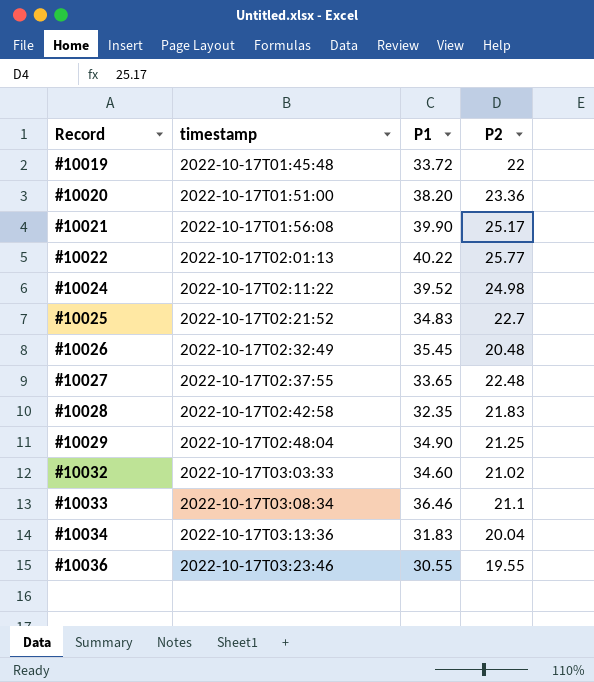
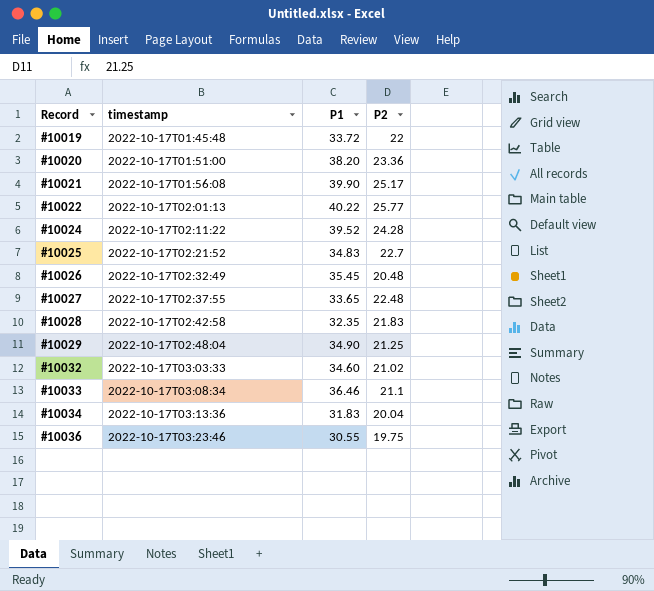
#10024 | P2: 24.98 -> 24.28
#10036 | P2: 19.55 -> 19.75

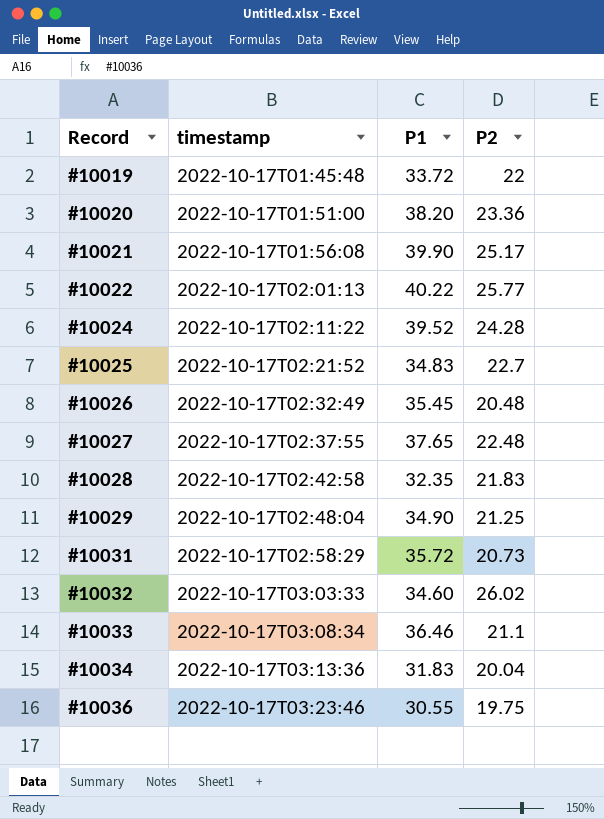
#10027 | P1: 33.65 -> 37.65
row #10031: none -> 2022-10-17T02:58:29 | 35.72 | 20.73
#10032 | P2: 21.02 -> 26.02

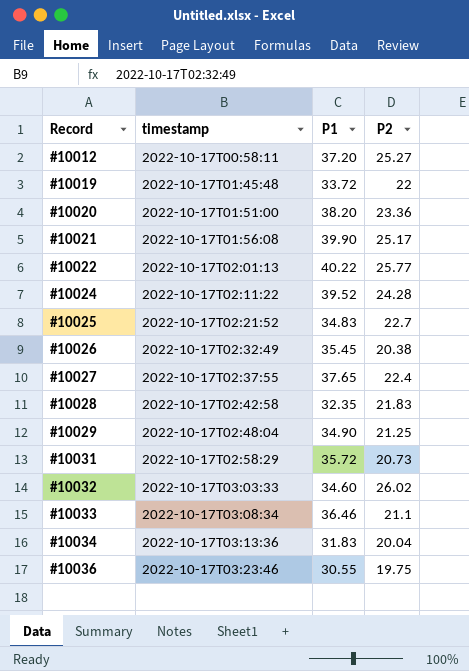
row #10012: none -> 2022-10-17T00:58:11 | 37.20 | 25.27
#10026 | P2: 20.48 -> 20.38
#10027 | P2: 22.48 -> 22.4

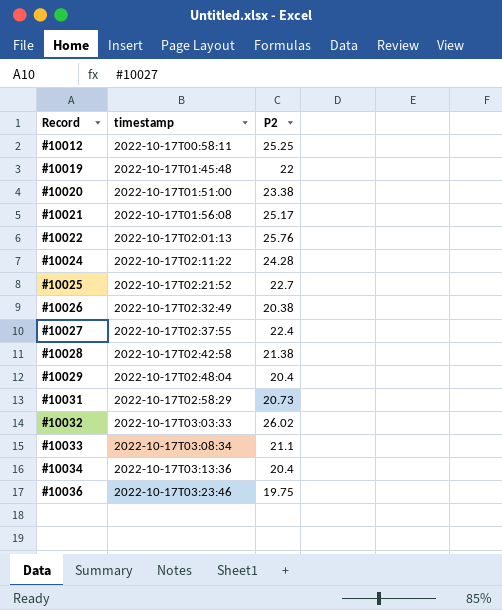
column P1 | position: 3 -> none
#10012 | P2: 25.27 -> 25.25
#10020 | P2: 23.36 -> 23.38
#10022 | P2: 25.77 -> 25.76
#10028 | P2: 21.83 -> 21.38
#10029 | P2: 21.25 -> 20.4
#10034 | P2: 20.04 -> 20.4

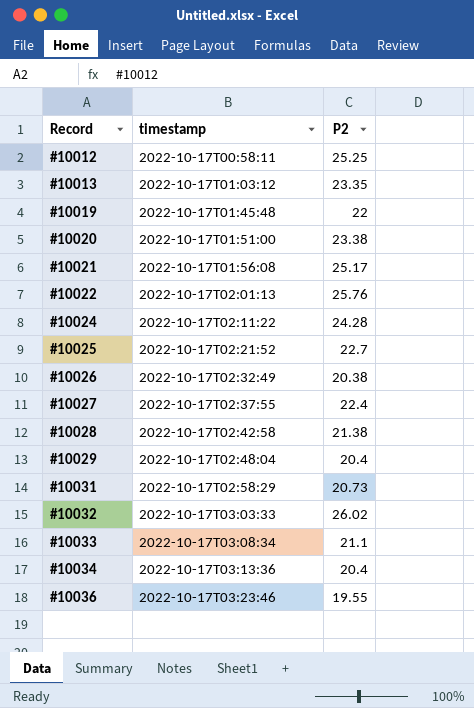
row #10013: none -> 2022-10-17T01:03:12 | 23.35
#10036 | P2: 19.75 -> 19.55

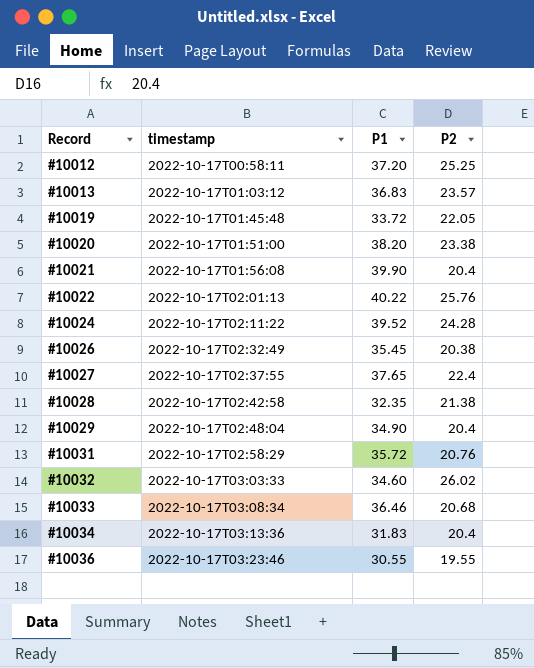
column P1 | position: none -> 3
row #10025: 2022-10-17T02:21:52 | 22.7 -> none
#10013 | P2: 23.35 -> 23.57
#10019 | P2: 22 -> 22.05
#10021 | P2: 25.17 -> 20.4
#10031 | P2: 20.73 -> 20.76
#10033 | P2: 21.1 -> 20.68

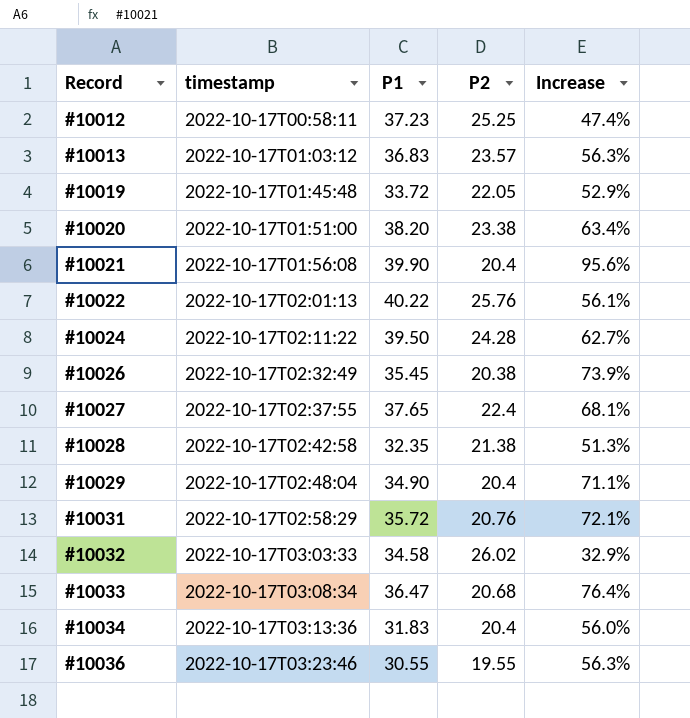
column Increase | formula: none -> ([P1] - [P2]) / [P2]
#10012 | P1: 37.20 -> 37.23
#10024 | P1: 39.52 -> 39.50
#10032 | P1: 34.60 -> 34.58
#10033 | P1: 36.46 -> 36.47

